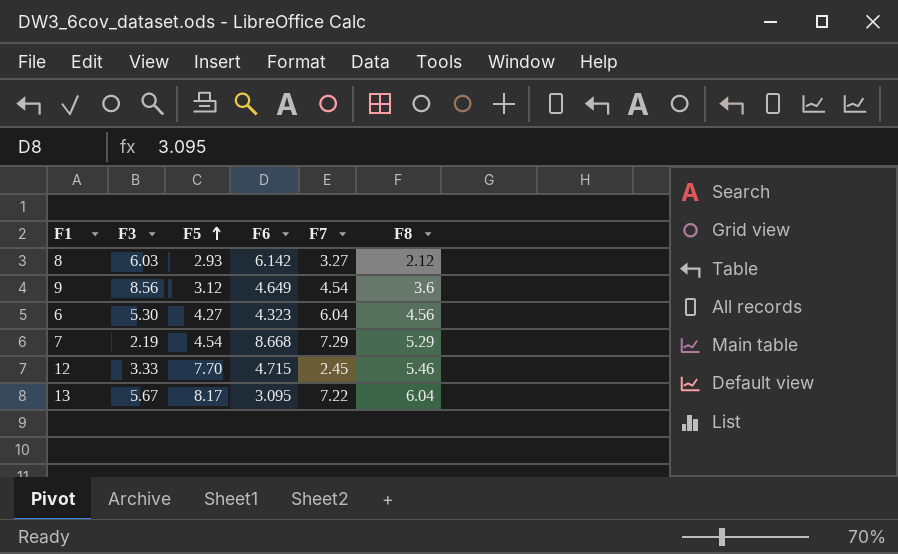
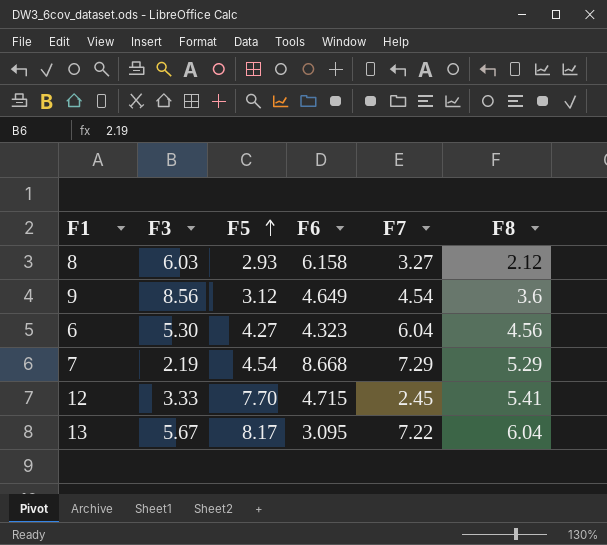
8 | F6: 6.142 -> 6.158
12 | F8: 5.46 -> 5.41

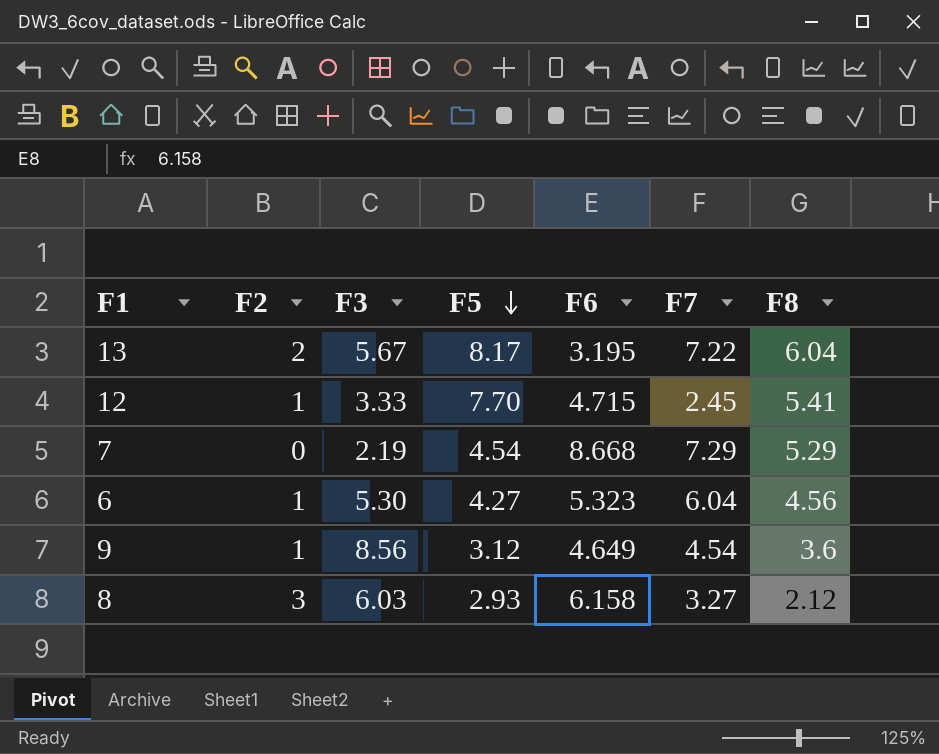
row order: F5 ascending -> F5 descending
column F2 | position: none -> 2
13 | F6: 3.095 -> 3.195
6 | F6: 4.323 -> 5.323

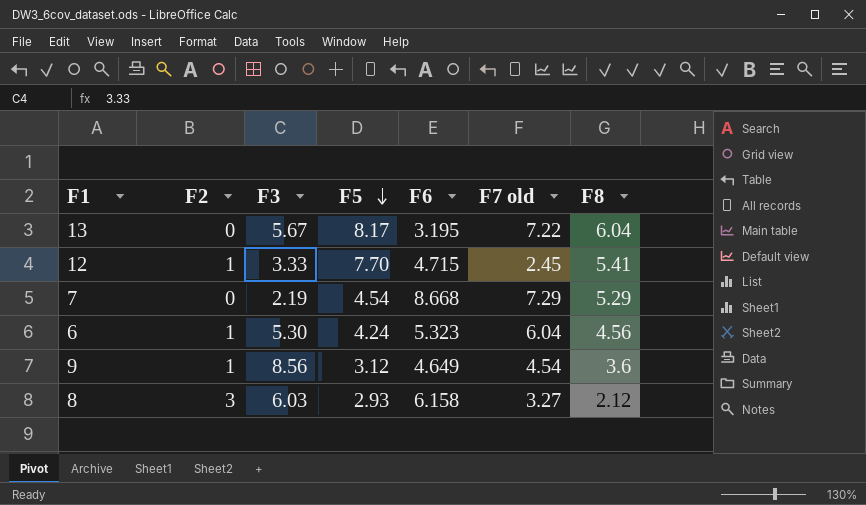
column name: F7 -> F7 old
13 | F2: 2 -> 0
6 | F5: 4.27 -> 4.24

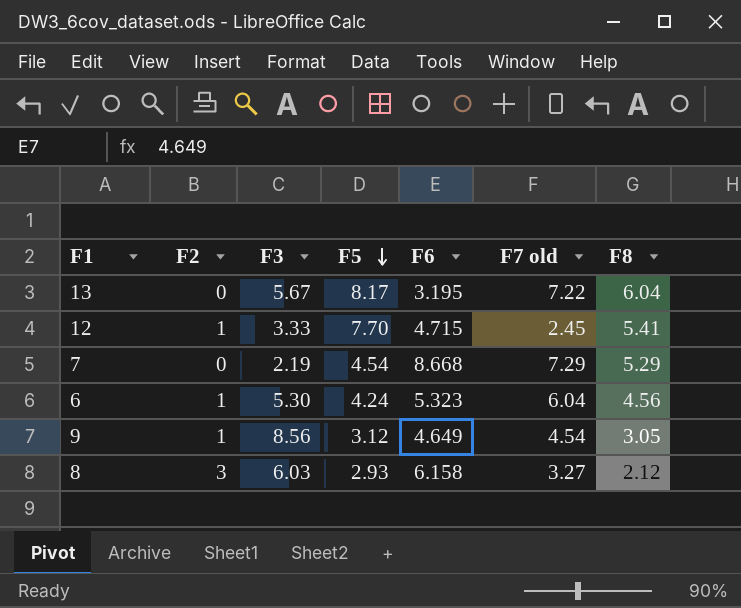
9 | F8: 3.6 -> 3.05

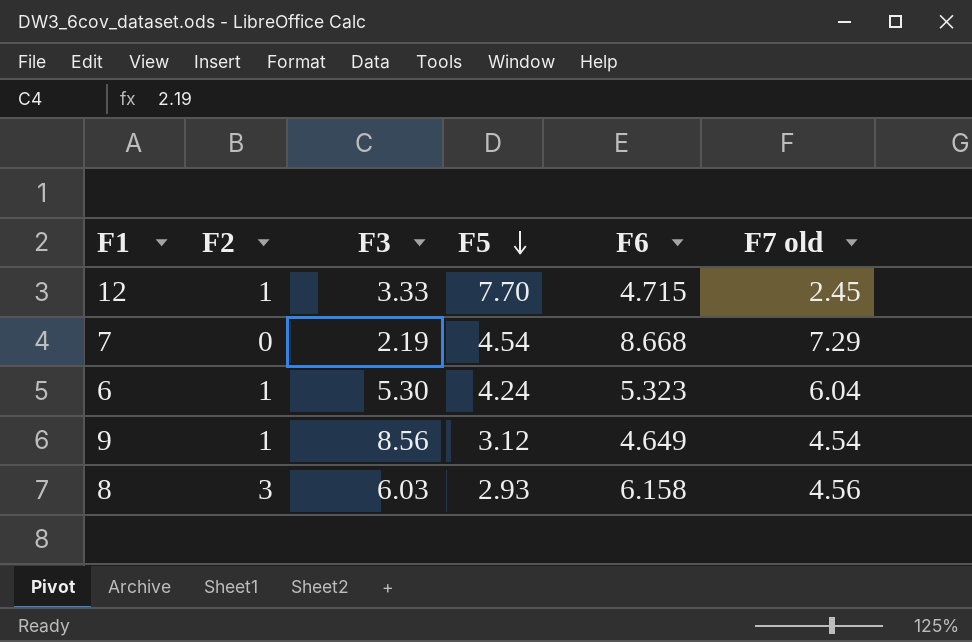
column F8 | position: 7 -> none
row 13: 0 | 5.67 | 8.17 | 3.195 | 7.22 | 6.04 -> none
8 | F7 old: 3.27 -> 4.56

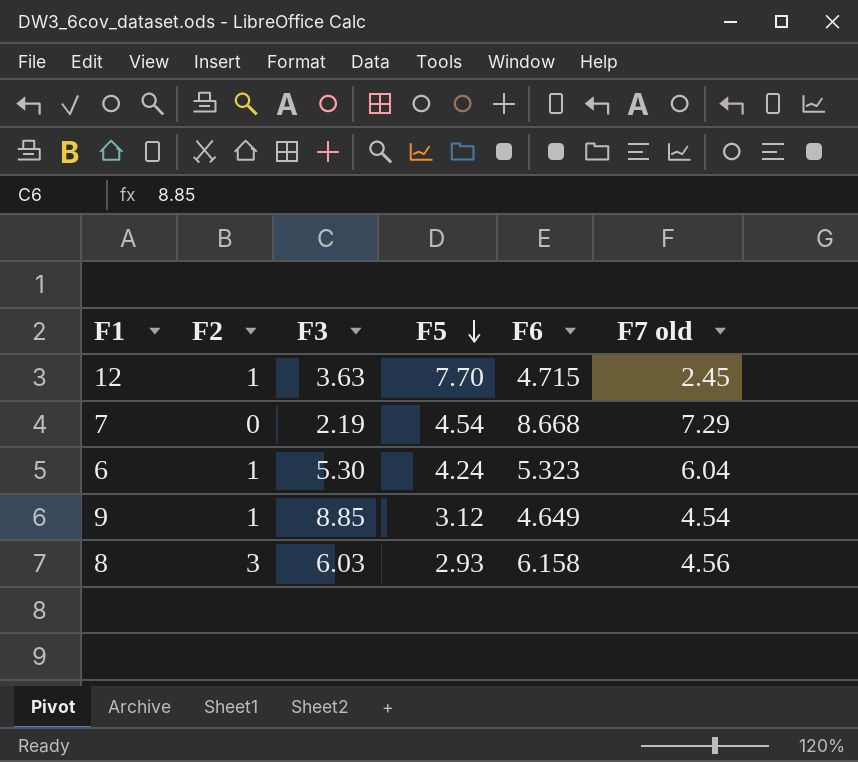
12 | F3: 3.33 -> 3.63
9 | F3: 8.56 -> 8.85

